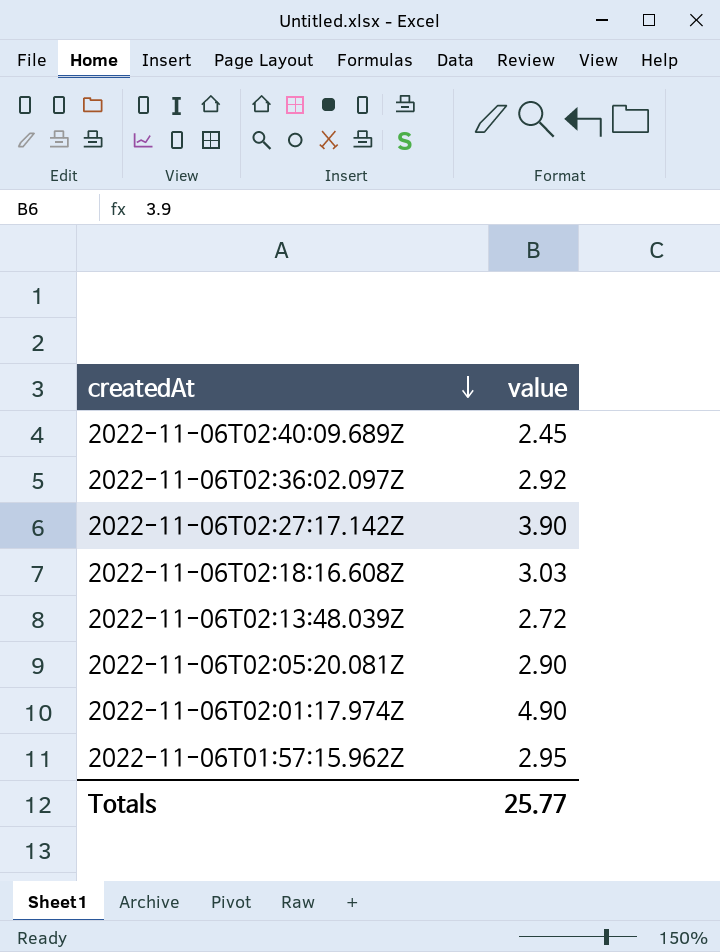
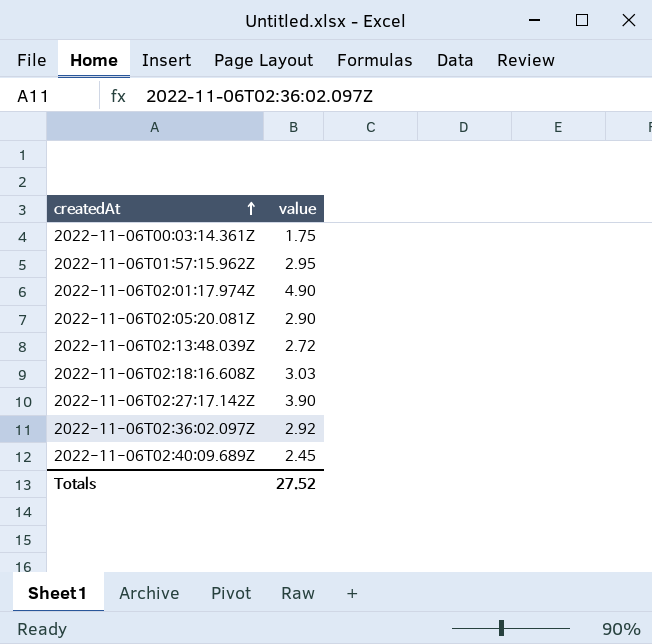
row order: createdAt descending -> createdAt ascending
row 2022-11-06T00:03:14.361Z: none -> 1.75
Totals | value: 25.77 -> 27.52

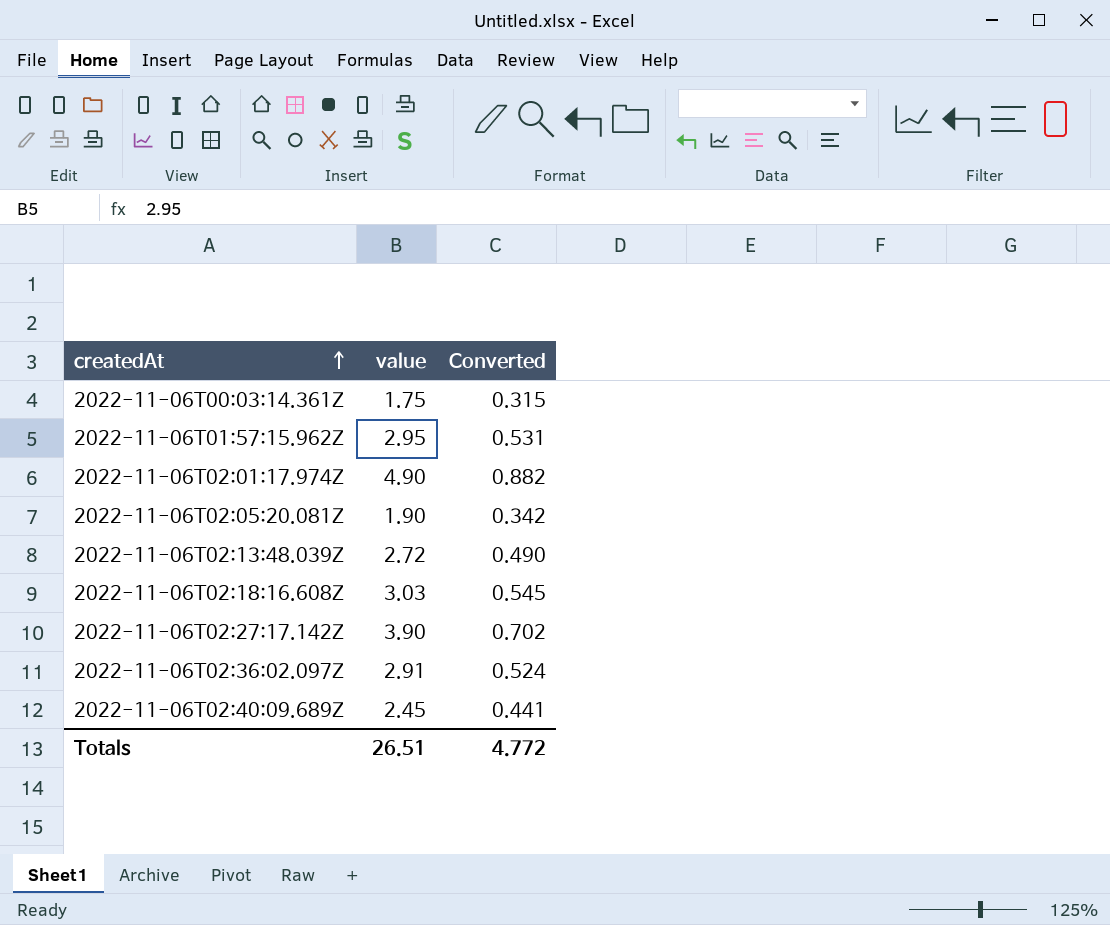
column Converted | formula: none -> [value] * 0.18
2022-11-06T02:05:20.081Z | value: 2.90 -> 1.90
2022-11-06T02:36:02.097Z | value: 2.92 -> 2.91
Totals | value: 27.52 -> 26.51

